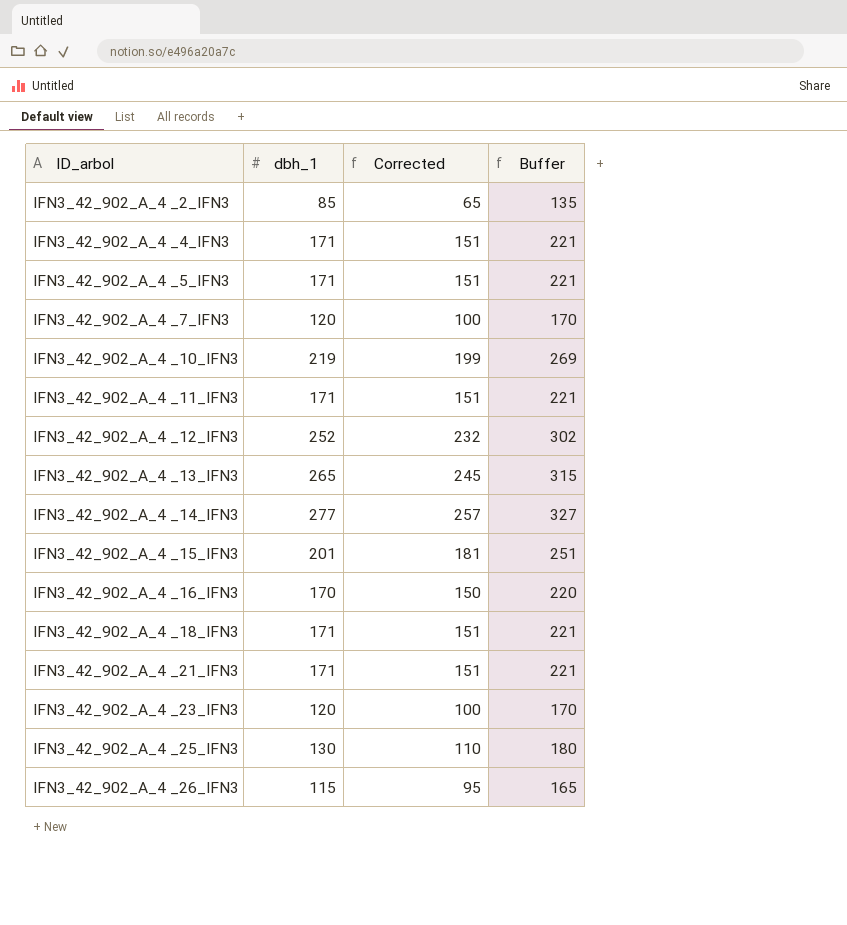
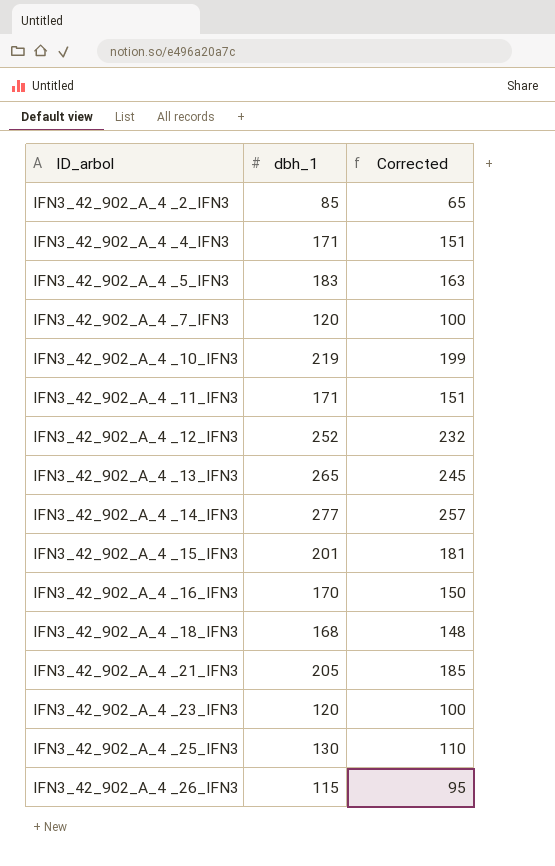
column Buffer | formula: [dbh_1] + 50 -> none
IFN3_42_902_A_4 _5_IFN3 | dbh_1: 171 -> 183
IFN3_42_902_A_4 _5_IFN3 | Corrected: 151 -> 163
IFN3_42_902_A_4 _18_IFN3 | dbh_1: 171 -> 168
IFN3_42_902_A_4 _18_IFN3 | Corrected: 151 -> 148
IFN3_42_902_A_4 _21_IFN3 | dbh_1: 171 -> 205
IFN3_42_902_A_4 _21_IFN3 | Corrected: 151 -> 185

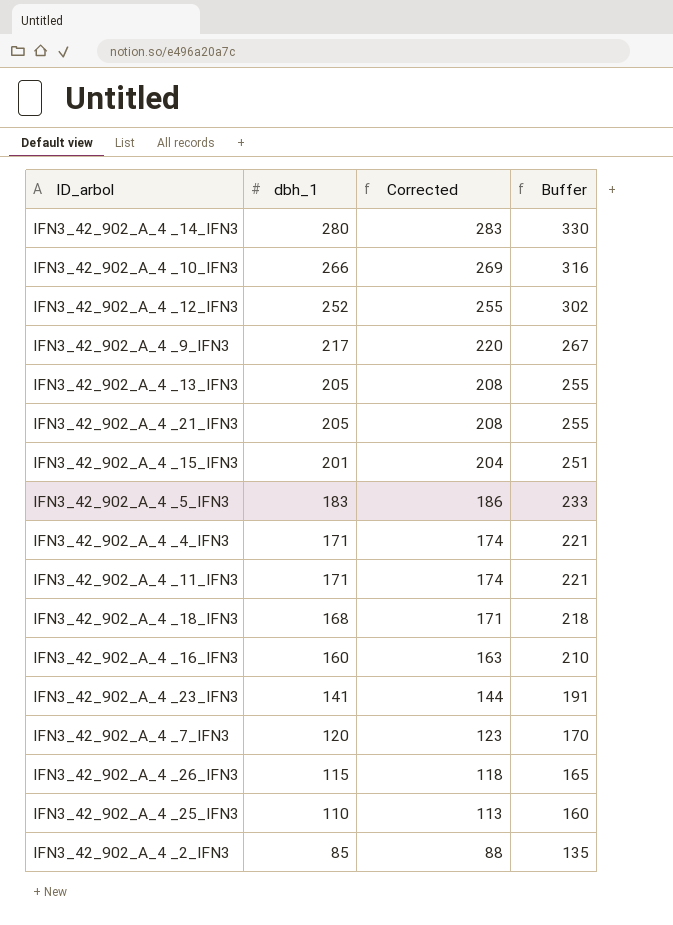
row order: ID_arbol ascending -> dbh_1 descending
column Corrected | formula: [dbh_1] - 20 -> [dbh_1] + 3
column Buffer | formula: none -> [dbh_1] + 50
IFN3_42_902_A_4 _14_IFN3 | dbh_1: 277 -> 280
IFN3_42_902_A_4 _10_IFN3 | dbh_1: 219 -> 266
row IFN3_42_902_A_4 _9_IFN3: none -> 217 | 220 | 267
IFN3_42_902_A_4 _13_IFN3 | dbh_1: 265 -> 205
IFN3_42_902_A_4 _16_IFN3 | dbh_1: 170 -> 160
IFN3_42_902_A_4 _23_IFN3 | dbh_1: 120 -> 141
IFN3_42_902_A_4 _25_IFN3 | dbh_1: 130 -> 110

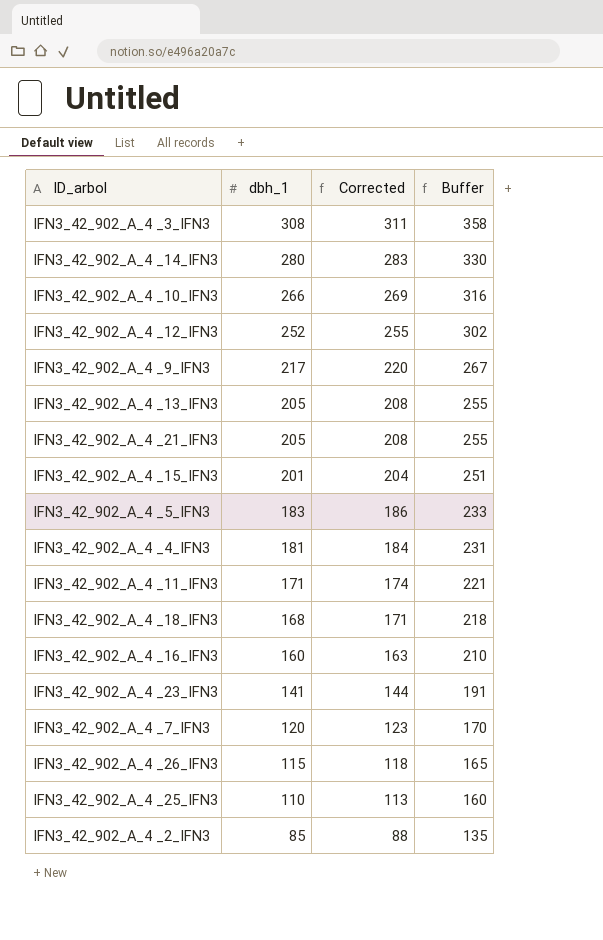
row IFN3_42_902_A_4 _3_IFN3: none -> 308 | 311 | 358
IFN3_42_902_A_4 _4_IFN3 | dbh_1: 171 -> 181
IFN3_42_902_A_4 _4_IFN3 | Corrected: 174 -> 184
IFN3_42_902_A_4 _4_IFN3 | Buffer: 221 -> 231

